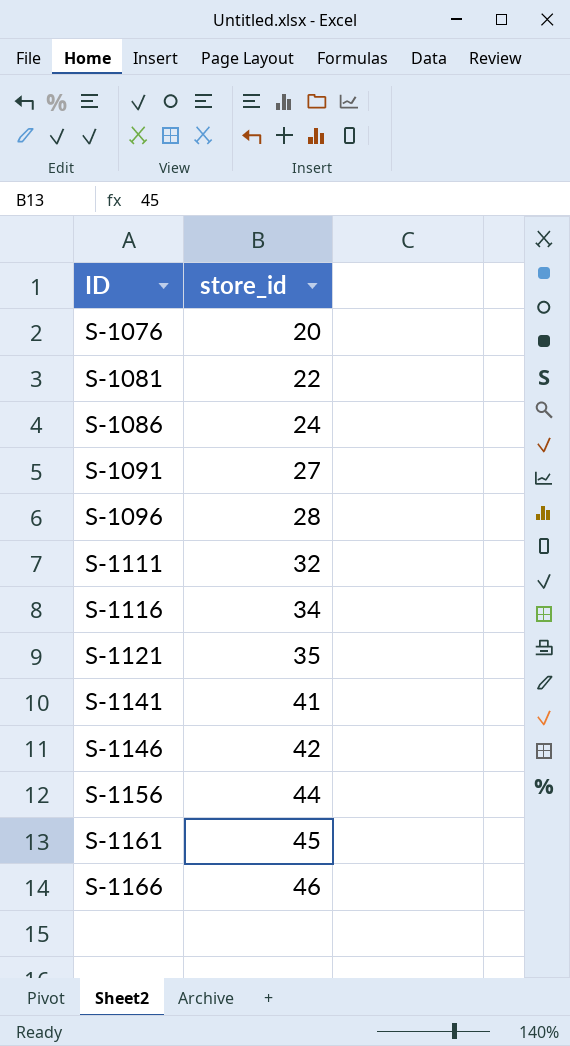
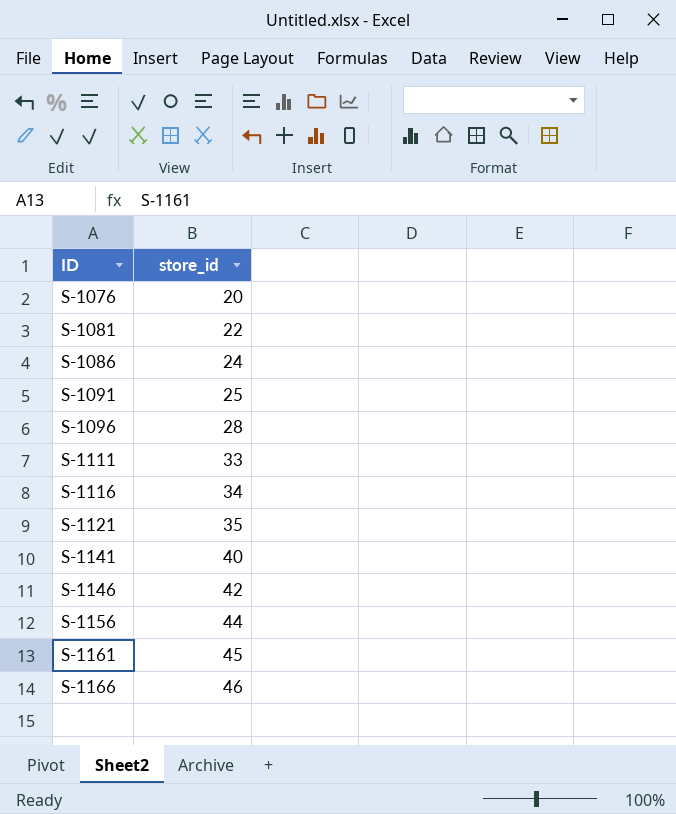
S-1091 | store_id: 27 -> 25
S-1111 | store_id: 32 -> 33
S-1141 | store_id: 41 -> 40

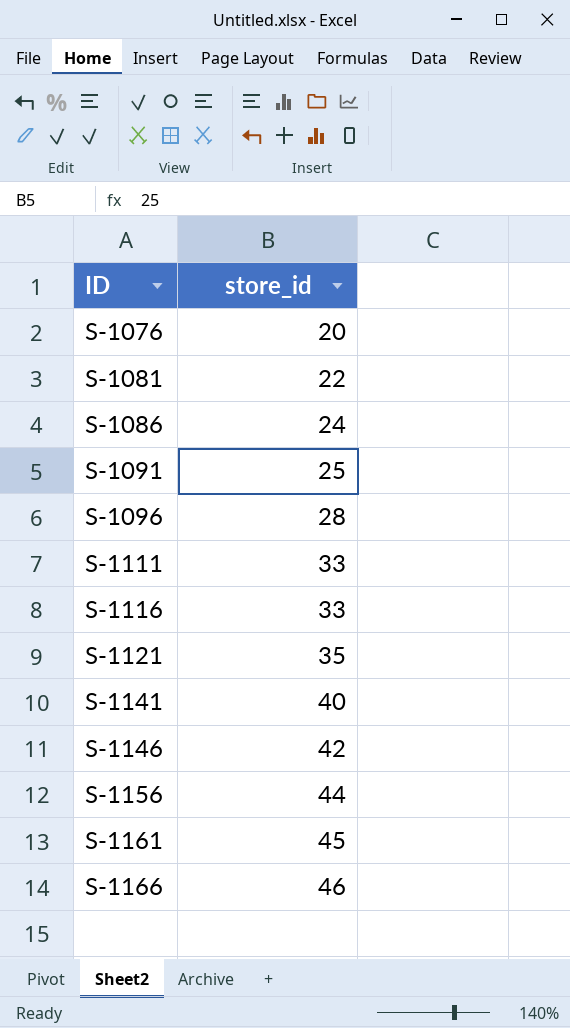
S-1116 | store_id: 34 -> 33

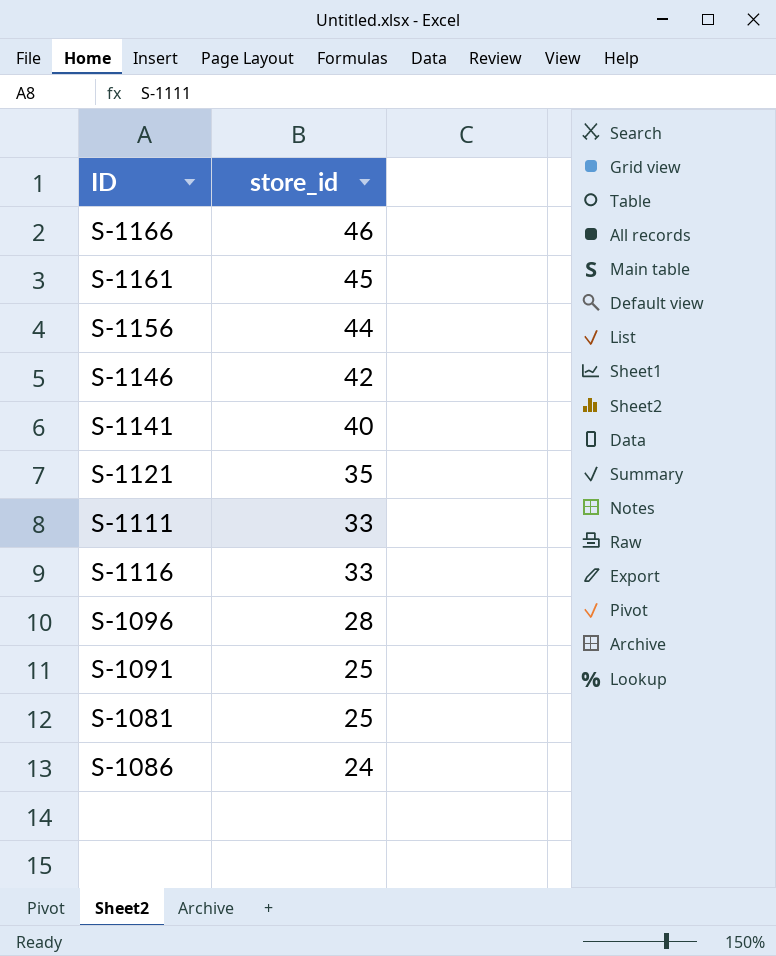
row order: ID ascending -> store_id descending
row S-1076: 20 -> none
S-1081 | store_id: 22 -> 25

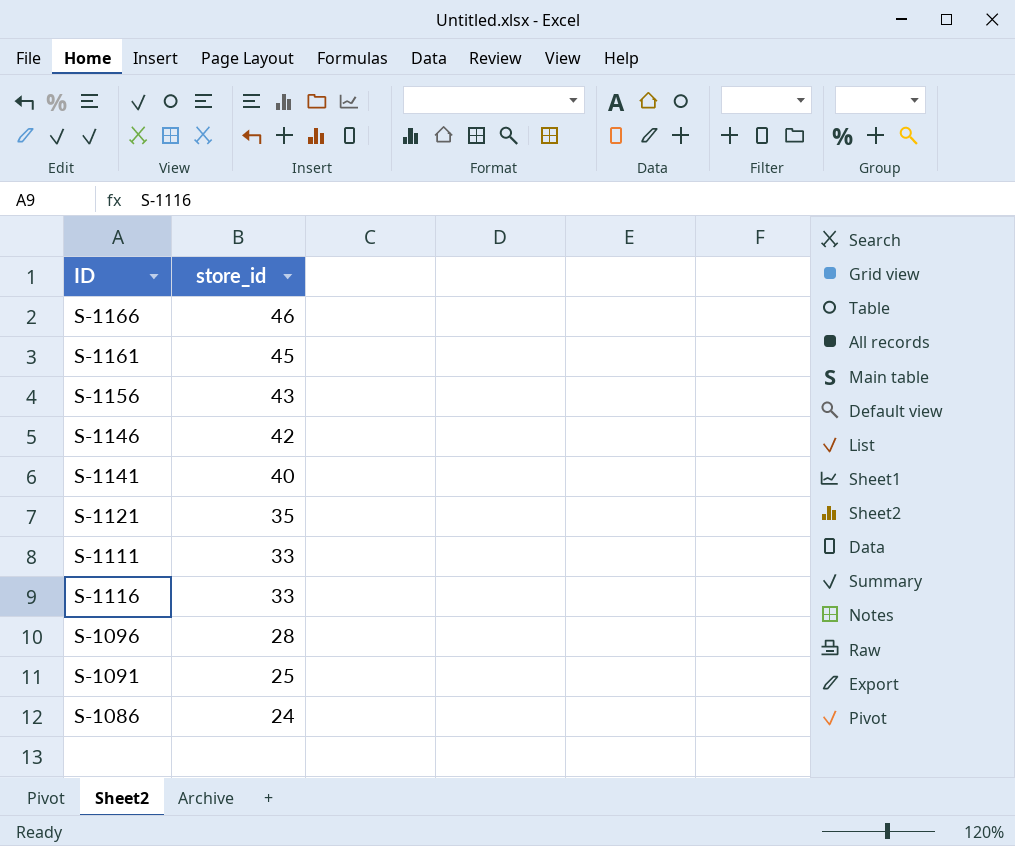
row S-1081: 25 -> none
S-1156 | store_id: 44 -> 43

